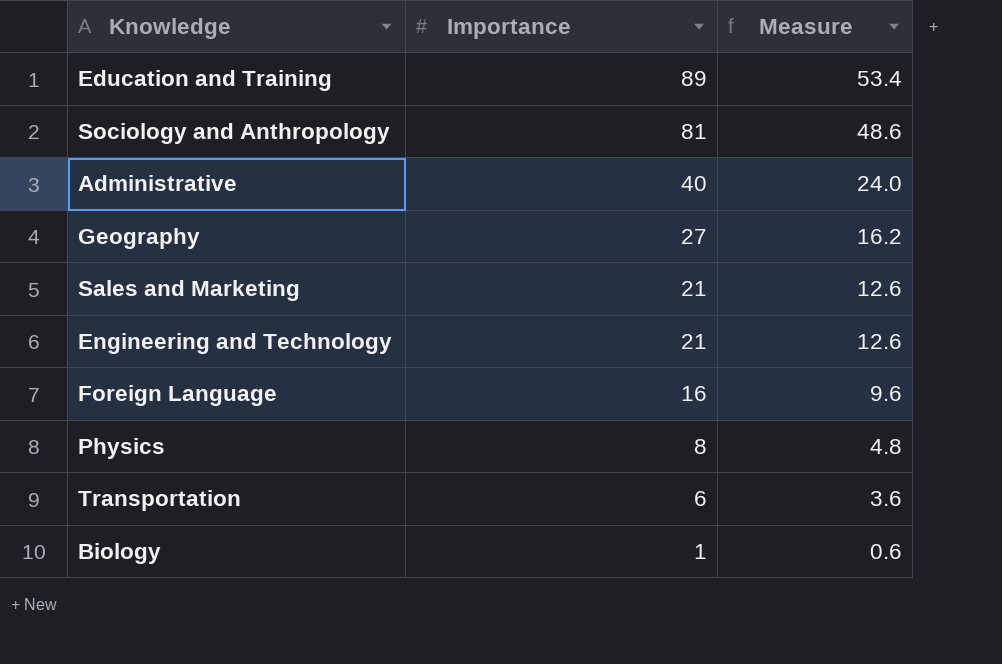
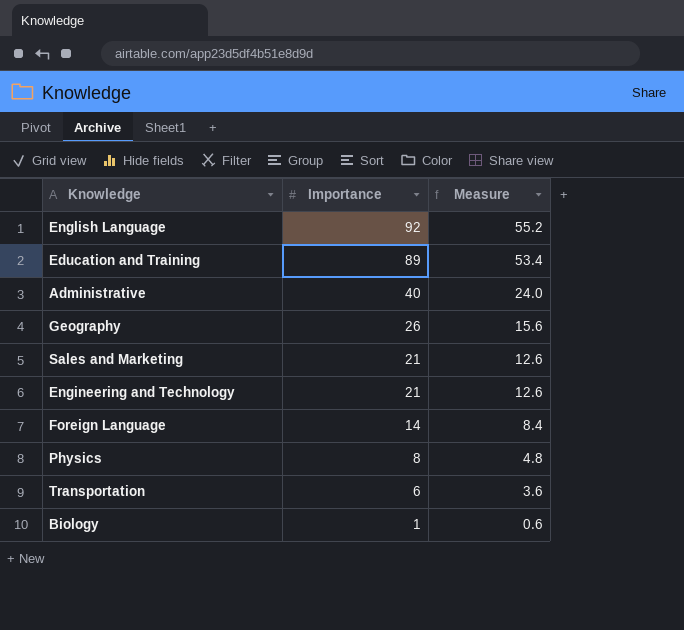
row Sociology and Anthropology: 81 | 48.6 -> none
row English Language: none -> 92 | 55.2
Geography | Importance: 27 -> 26
Geography | Measure: 16.2 -> 15.6
Foreign Language | Importance: 16 -> 14
Foreign Language | Measure: 9.6 -> 8.4

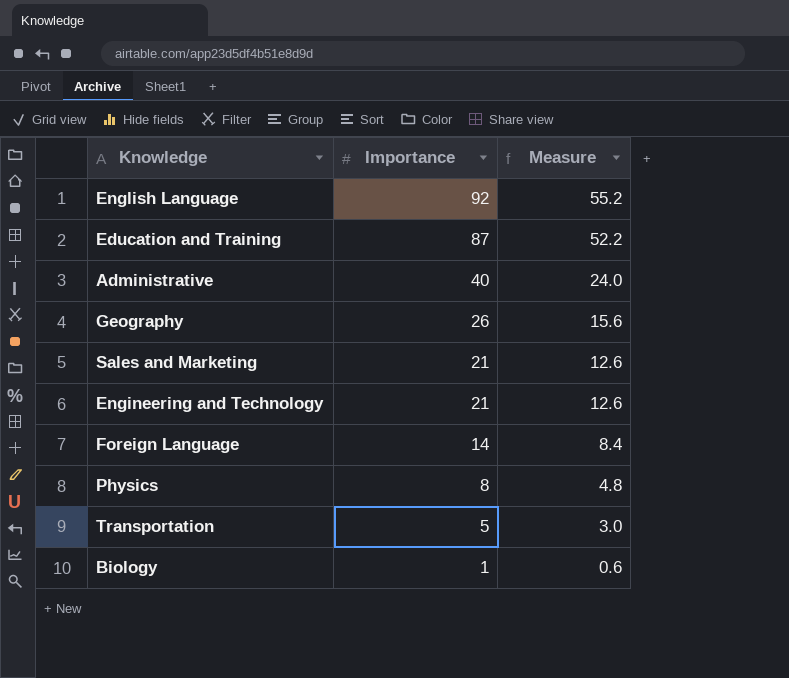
Education and Training | Importance: 89 -> 87
Education and Training | Measure: 53.4 -> 52.2
Transportation | Importance: 6 -> 5
Transportation | Measure: 3.6 -> 3.0

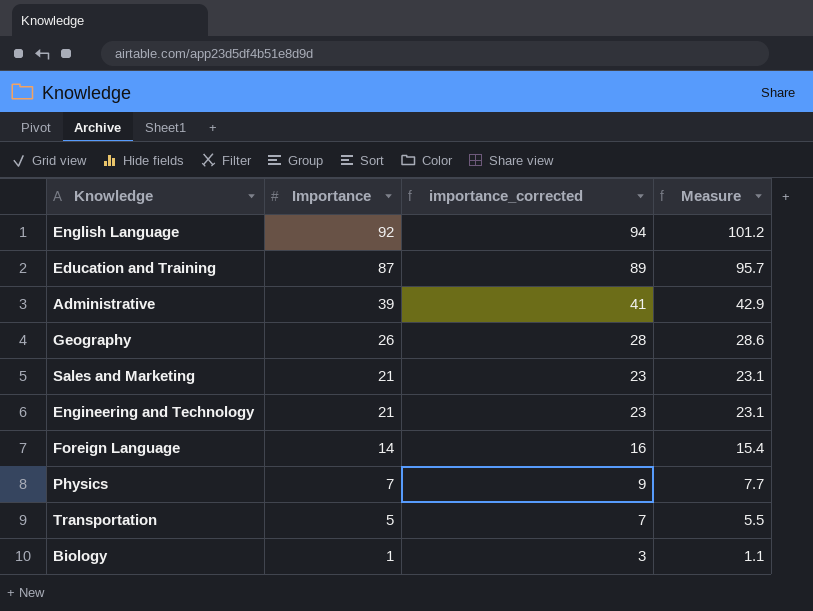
column importance_corrected | formula: none -> [Importance] + 2
column Measure | formula: [Importance] * 0.6 -> [Importance] * 1.1
Administrative | Importance: 40 -> 39
Physics | Importance: 8 -> 7

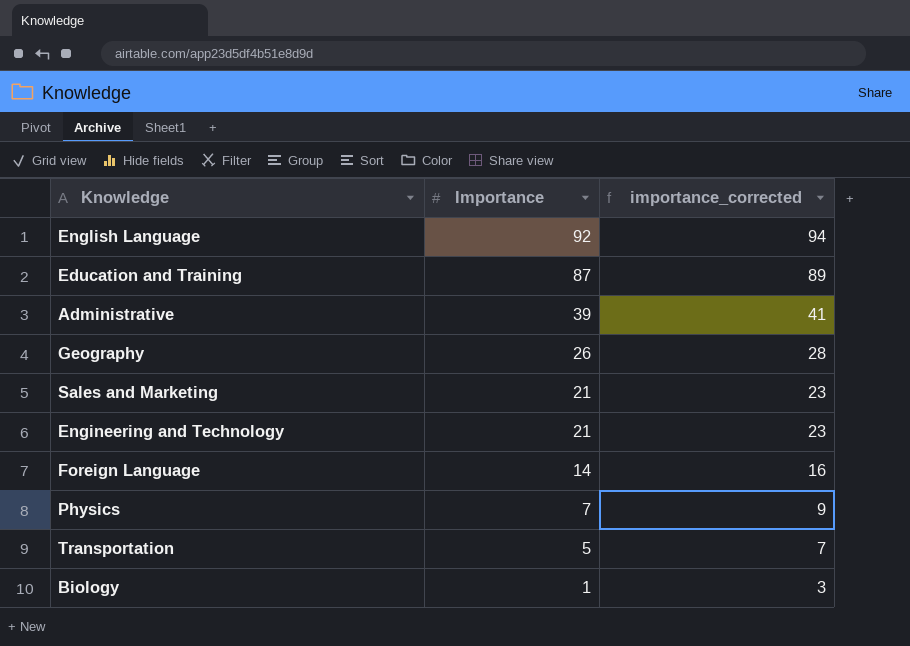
column Measure | formula: [Importance] * 1.1 -> none

